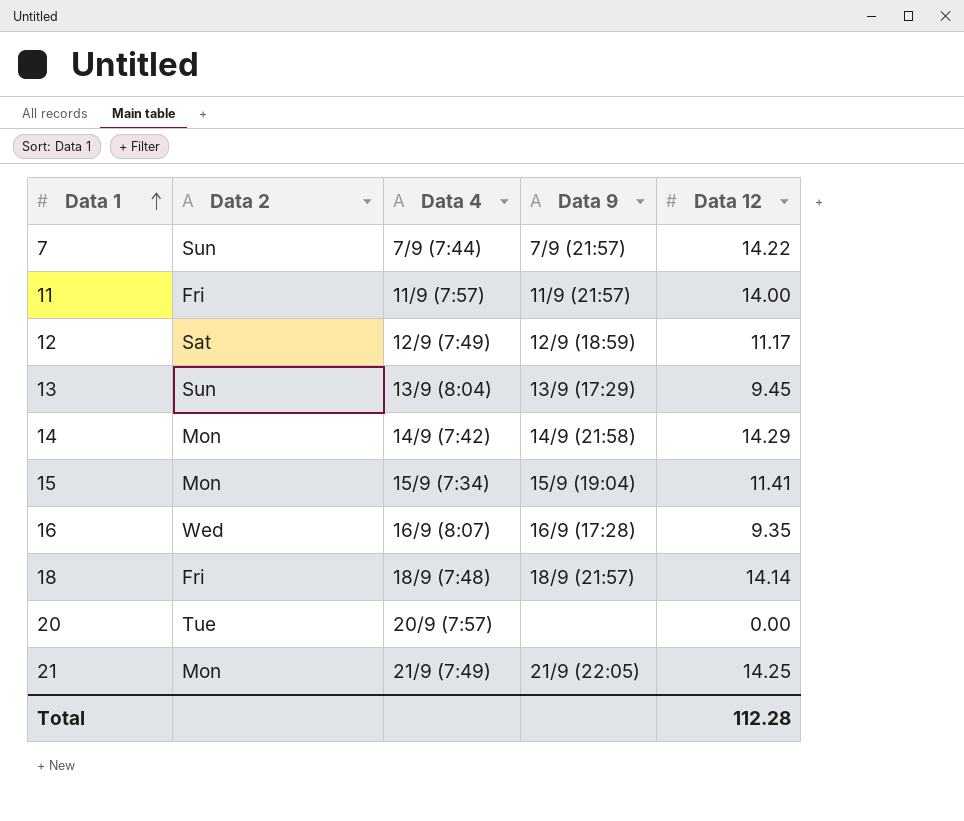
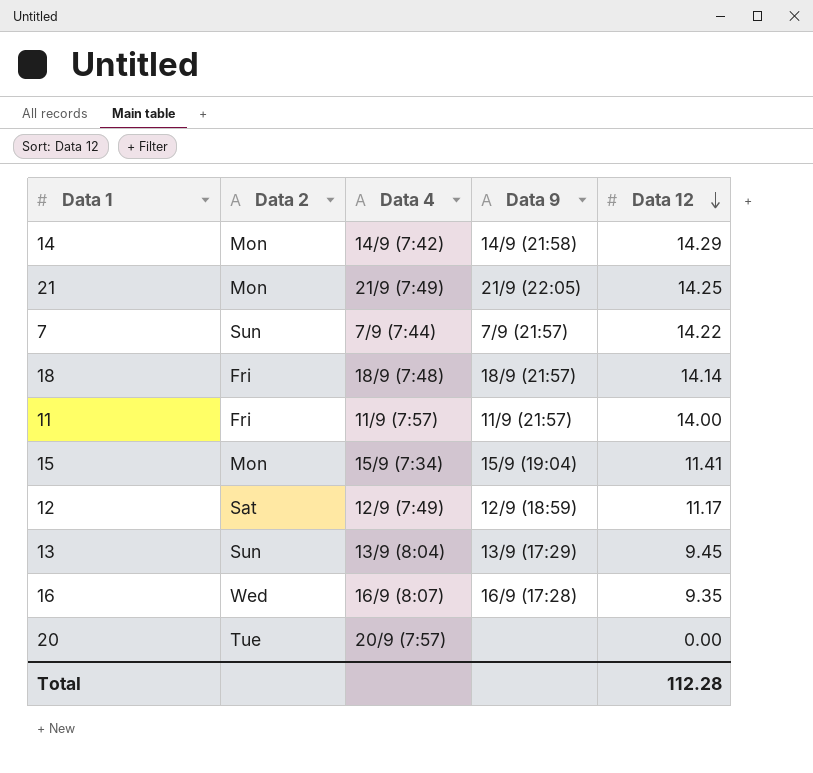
row order: Data 1 ascending -> Data 12 descending

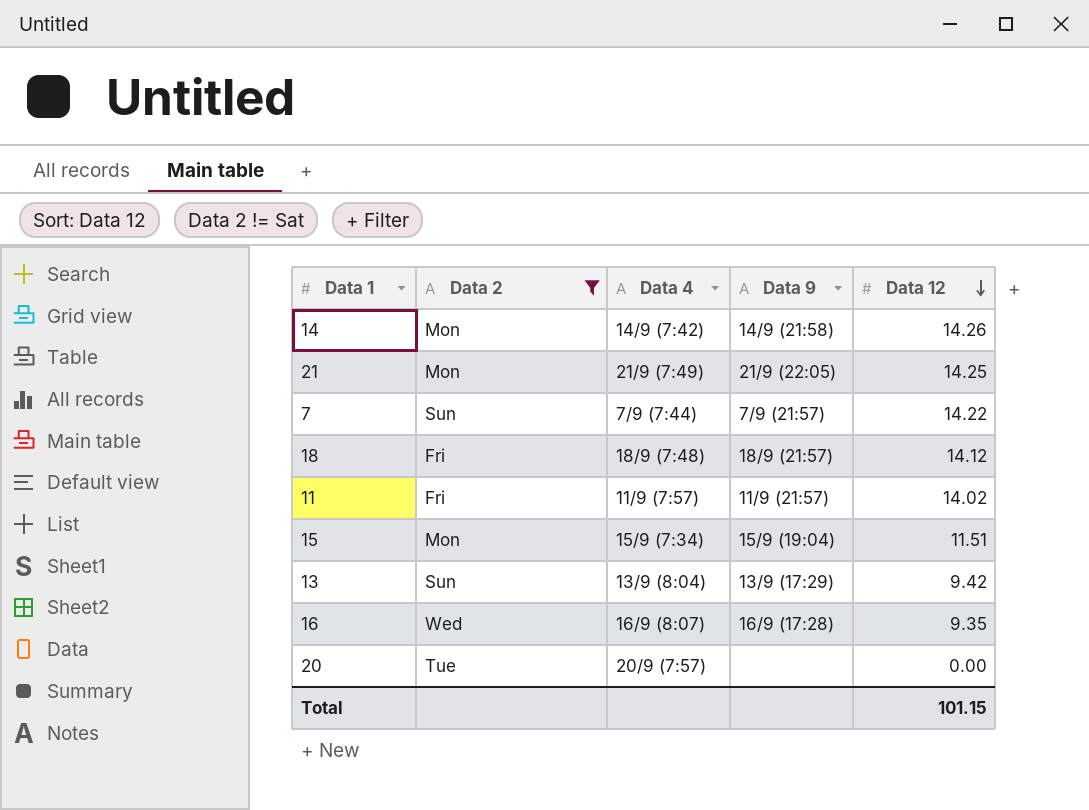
filter: none -> Data 2 != Sat
14 | Data 12: 14.29 -> 14.26
18 | Data 12: 14.14 -> 14.12
11 | Data 12: 14.00 -> 14.02
15 | Data 12: 11.41 -> 11.51
13 | Data 12: 9.45 -> 9.42
Total | Data 12: 112.28 -> 101.15

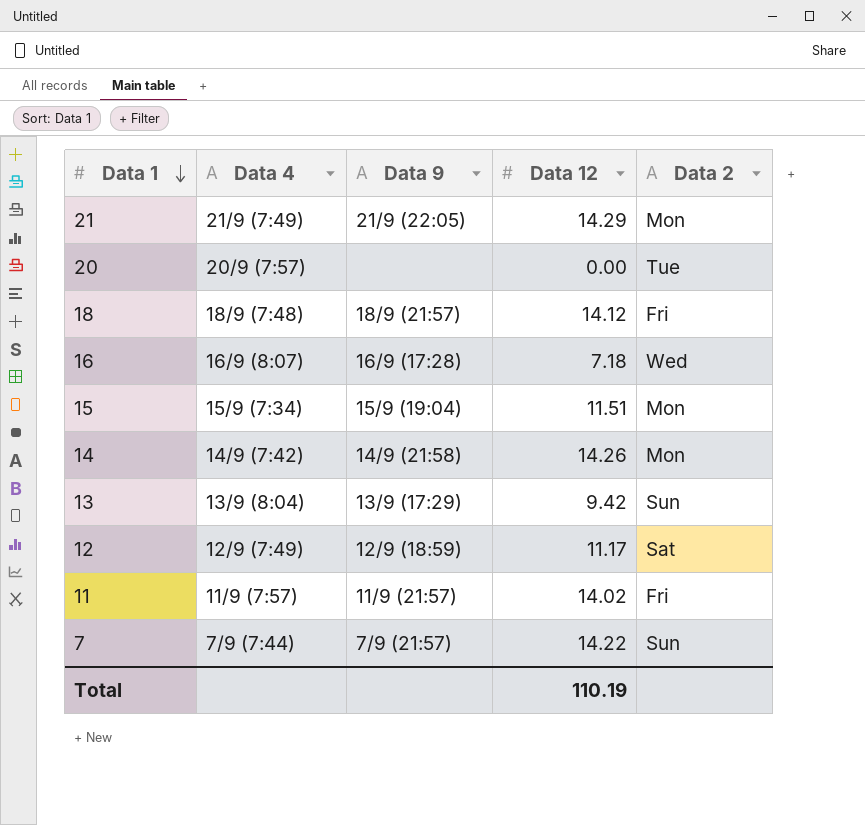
filter: Data 2 != Sat -> none
row order: Data 12 descending -> Data 1 descending
column Data 2 | position: 2 -> 5
21 | Data 12: 14.25 -> 14.29
16 | Data 12: 9.35 -> 7.18
Total | Data 12: 101.15 -> 110.19

